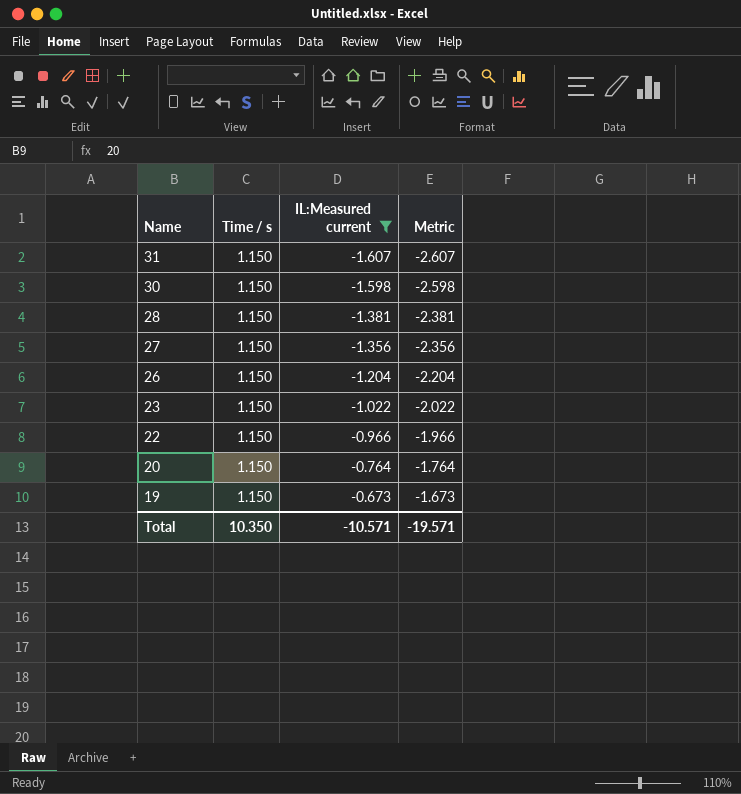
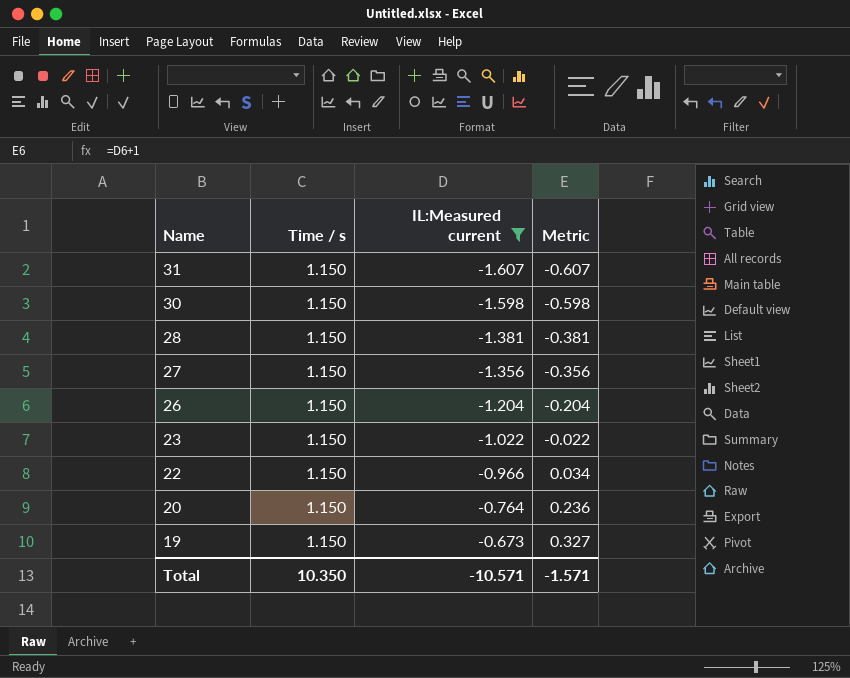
column Metric | formula: [IL:Measured current] - 1 -> [IL:Measured current] + 1
Total | Metric: -19.571 -> -1.571

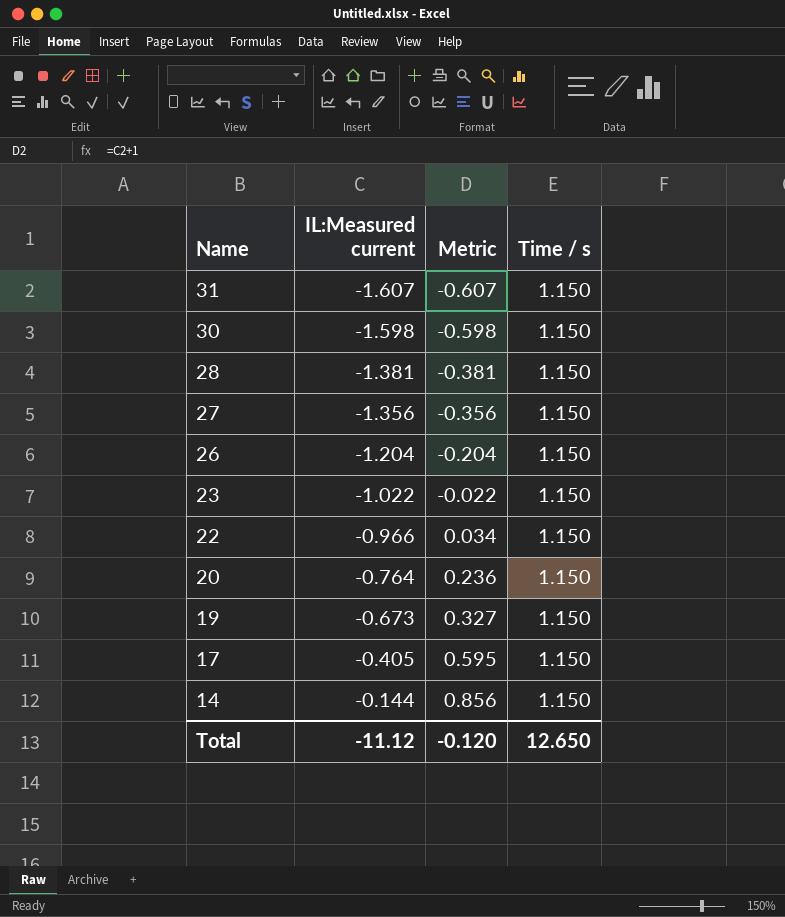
filter: IL:Measured current <= -0.673 -> none
column Time / s | position: 2 -> 4
Total | IL:Measured current: -10.571 -> -11.12
Total | Metric: -1.571 -> -0.120
Total | Time / s: 10.350 -> 12.650

